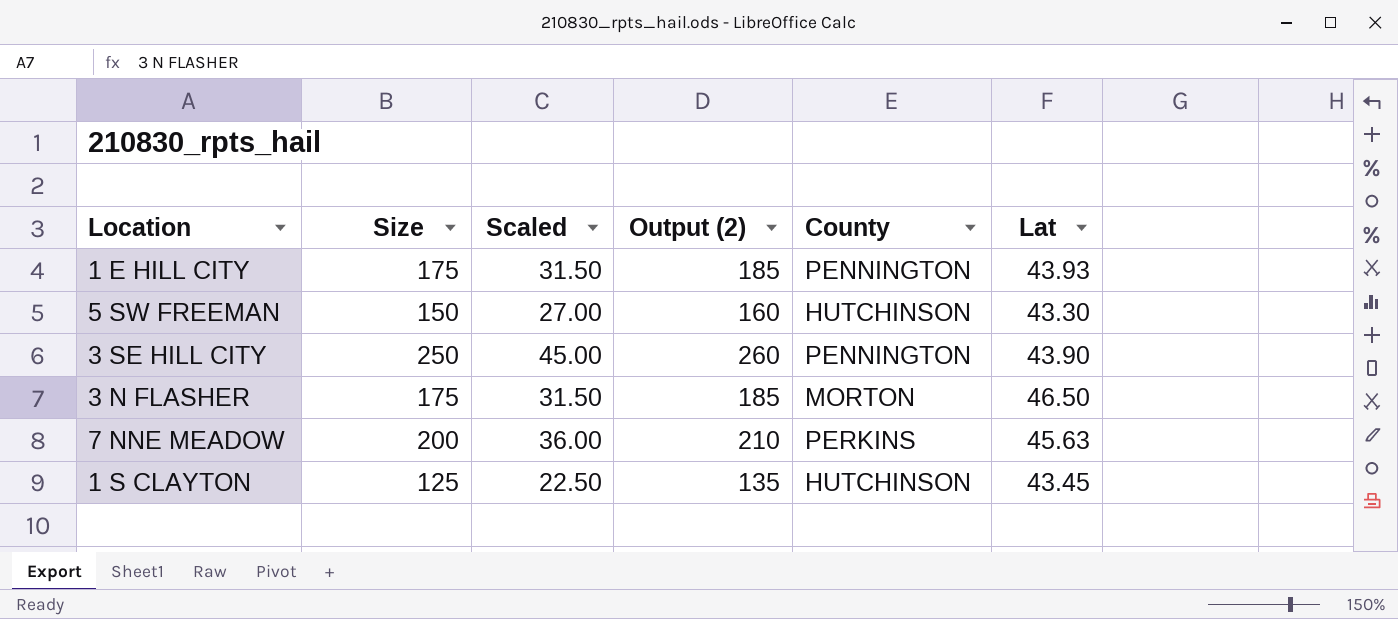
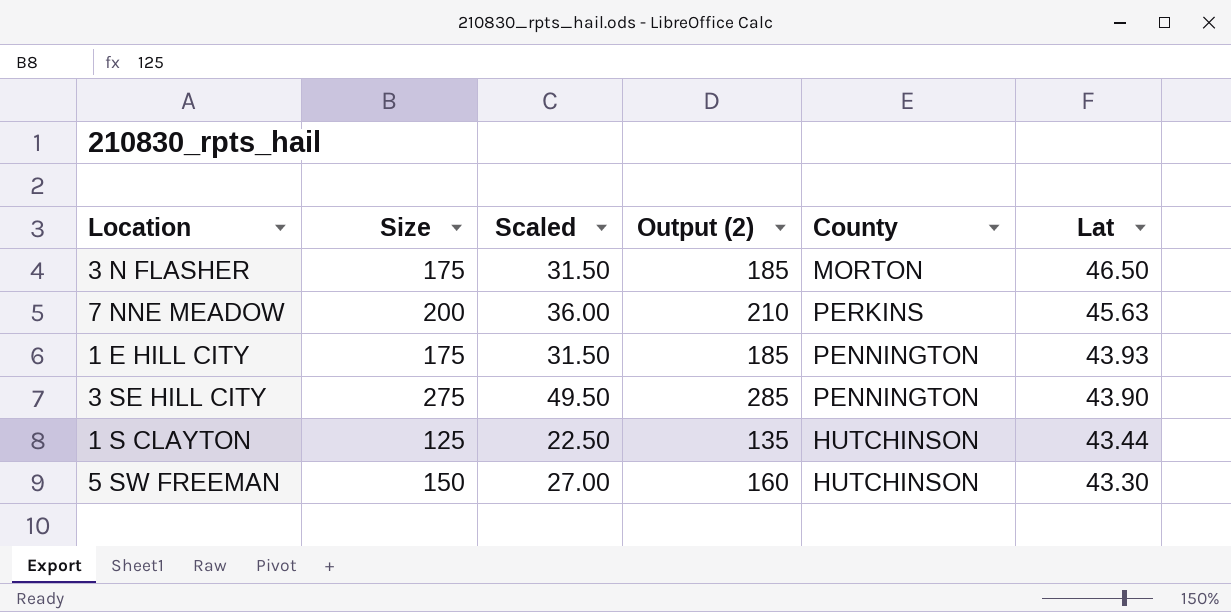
row order: none -> Lat descending
3 SE HILL CITY | Size: 250 -> 275
3 SE HILL CITY | Scaled: 45.00 -> 49.50
3 SE HILL CITY | Output (2): 260 -> 285
1 S CLAYTON | Lat: 43.45 -> 43.44

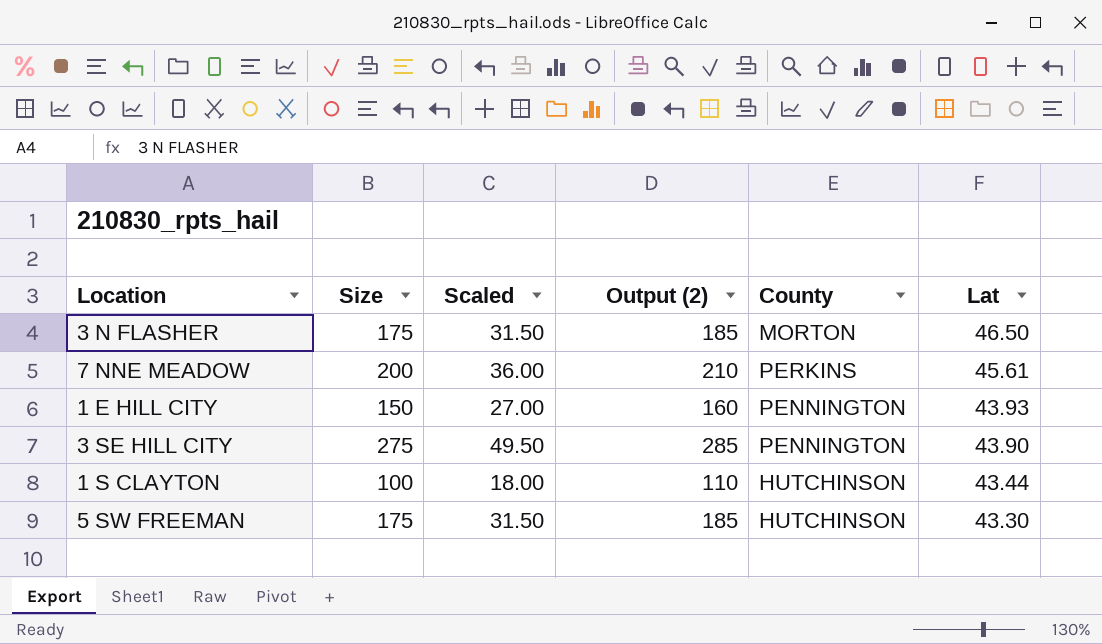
7 NNE MEADOW | Lat: 45.63 -> 45.61
1 E HILL CITY | Size: 175 -> 150
1 E HILL CITY | Scaled: 31.50 -> 27.00
1 E HILL CITY | Output (2): 185 -> 160
1 S CLAYTON | Size: 125 -> 100
1 S CLAYTON | Scaled: 22.50 -> 18.00
1 S CLAYTON | Output (2): 135 -> 110
5 SW FREEMAN | Size: 150 -> 175
5 SW FREEMAN | Scaled: 27.00 -> 31.50
5 SW FREEMAN | Output (2): 160 -> 185

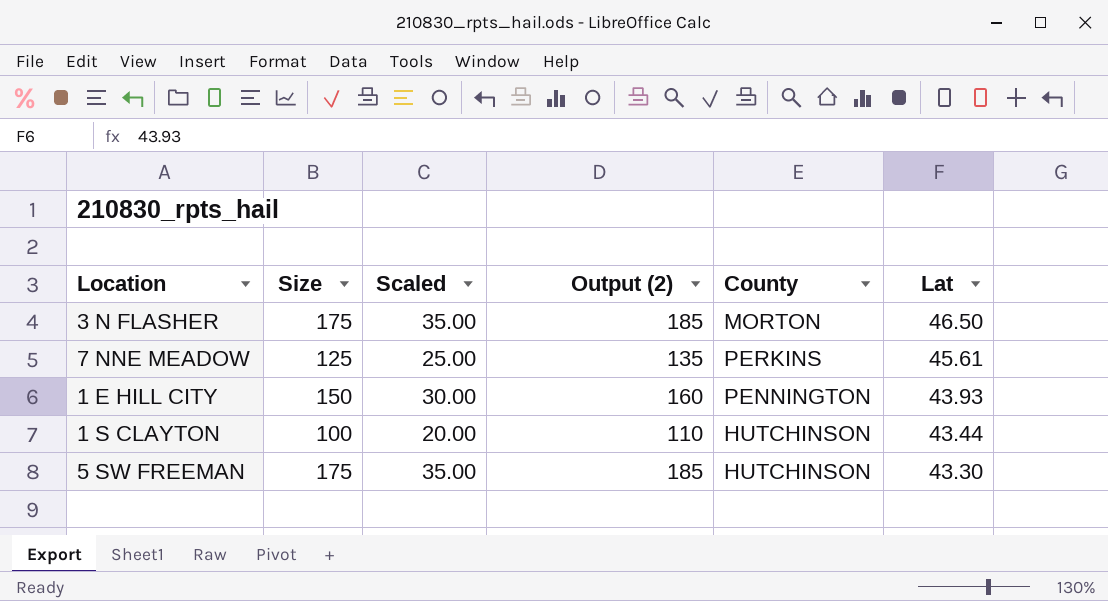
column Scaled | formula: [Size] * 0.18 -> [Size] * 0.2
row 3 SE HILL CITY: 275 | 49.50 | 285 | PENNINGTON | 43.90 -> none
7 NNE MEADOW | Size: 200 -> 125
7 NNE MEADOW | Output (2): 210 -> 135

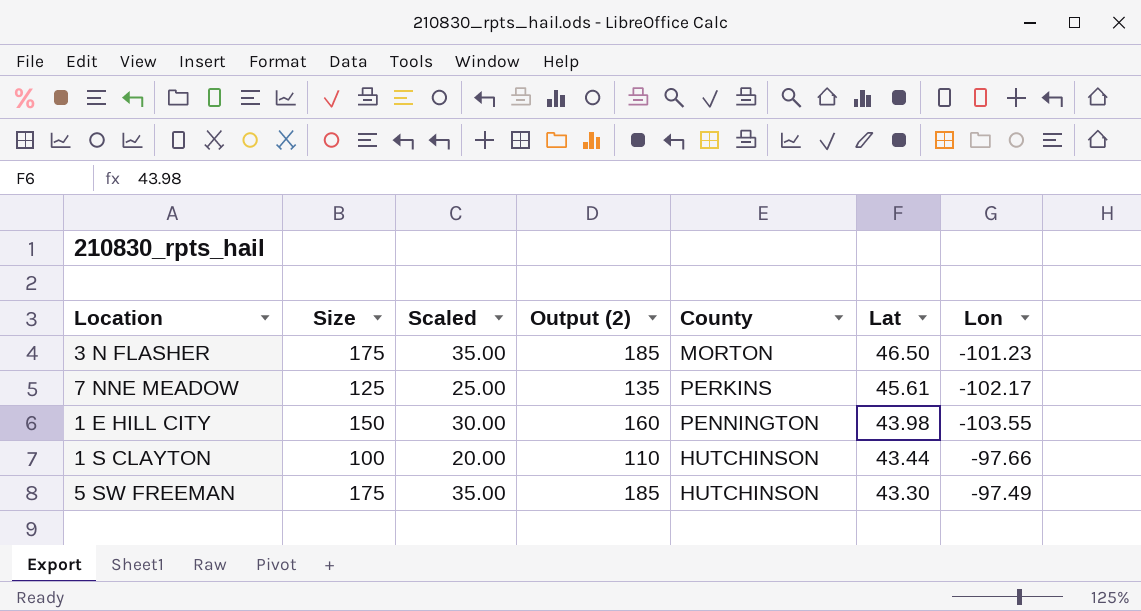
column Lon | position: none -> 7
1 E HILL CITY | Lat: 43.93 -> 43.98

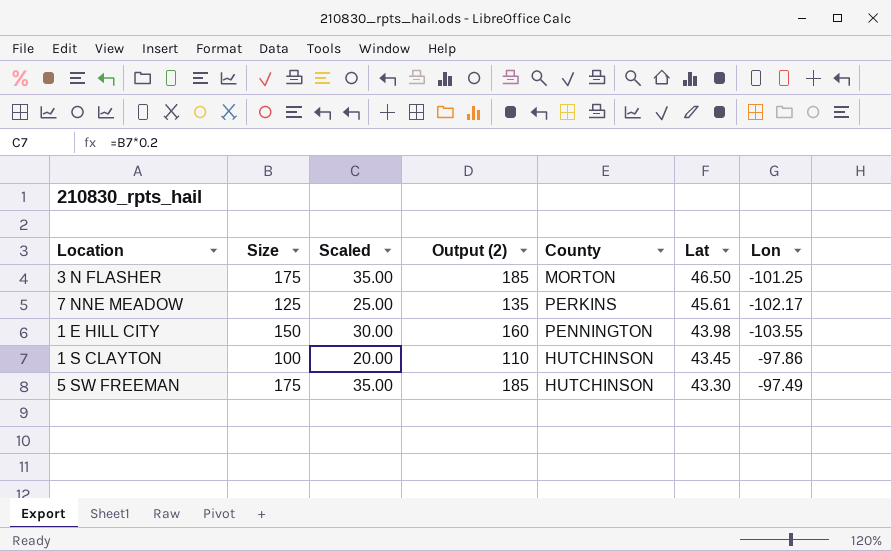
3 N FLASHER | Lon: -101.23 -> -101.25
1 S CLAYTON | Lat: 43.44 -> 43.45
1 S CLAYTON | Lon: -97.66 -> -97.86

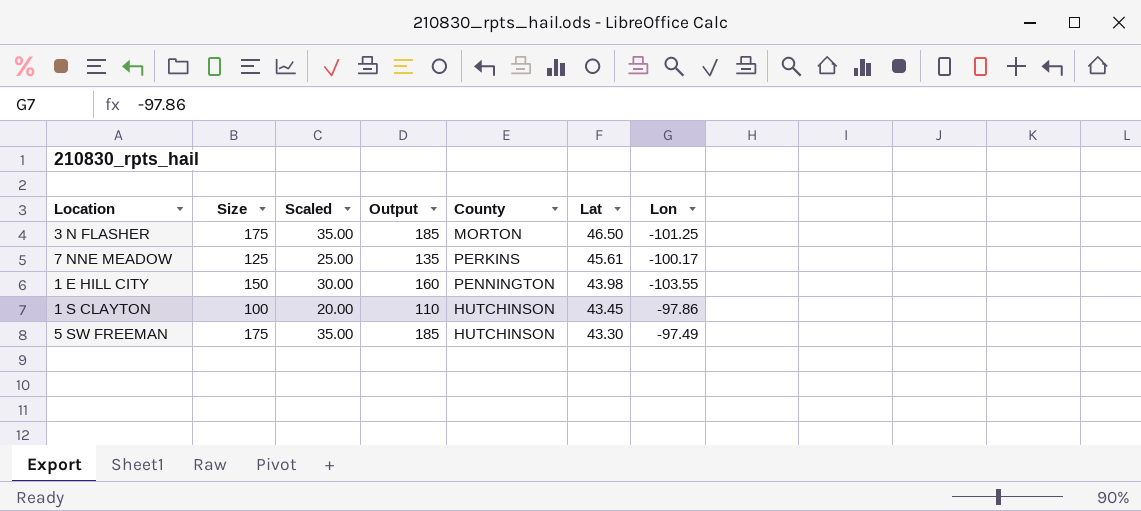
column name: Output (2) -> Output
7 NNE MEADOW | Lon: -102.17 -> -100.17

